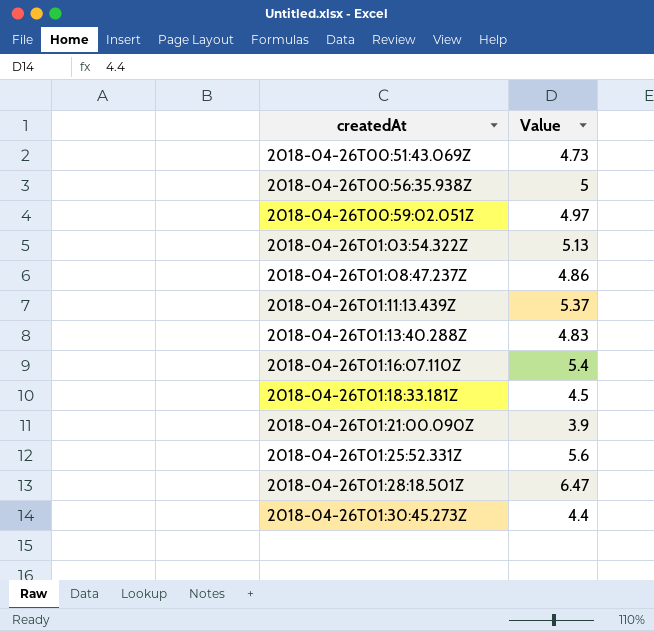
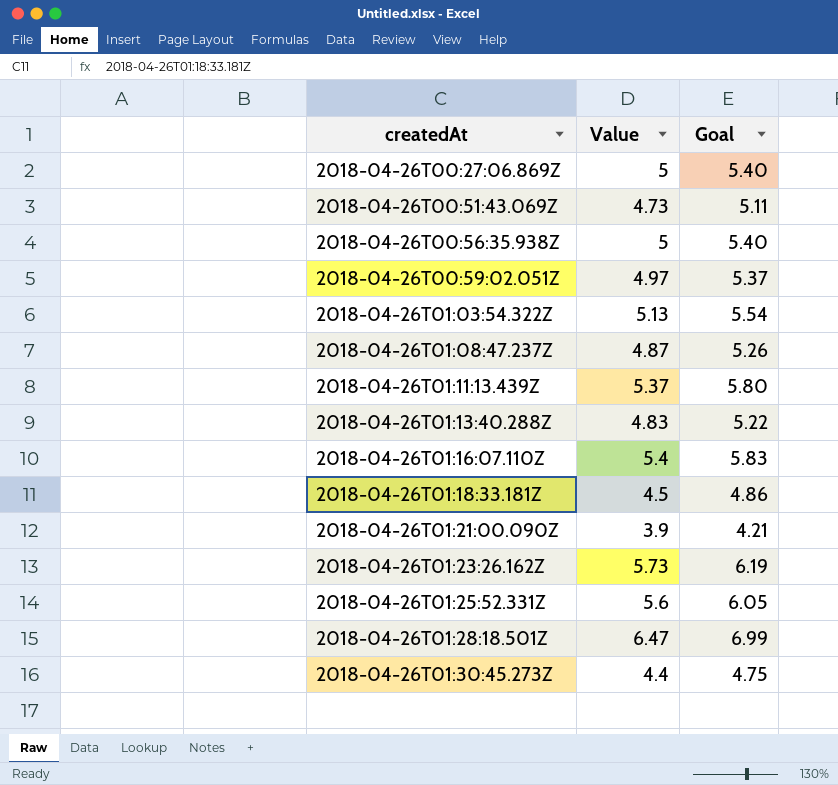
column Goal | formula: none -> [Value] * 1.08
row 2018-04-26T00:27:06.869Z: none -> 5 | 5.40
2018-04-26T01:08:47.237Z | Value: 4.86 -> 4.87
row 2018-04-26T01:23:26.162Z: none -> 5.73 | 6.19

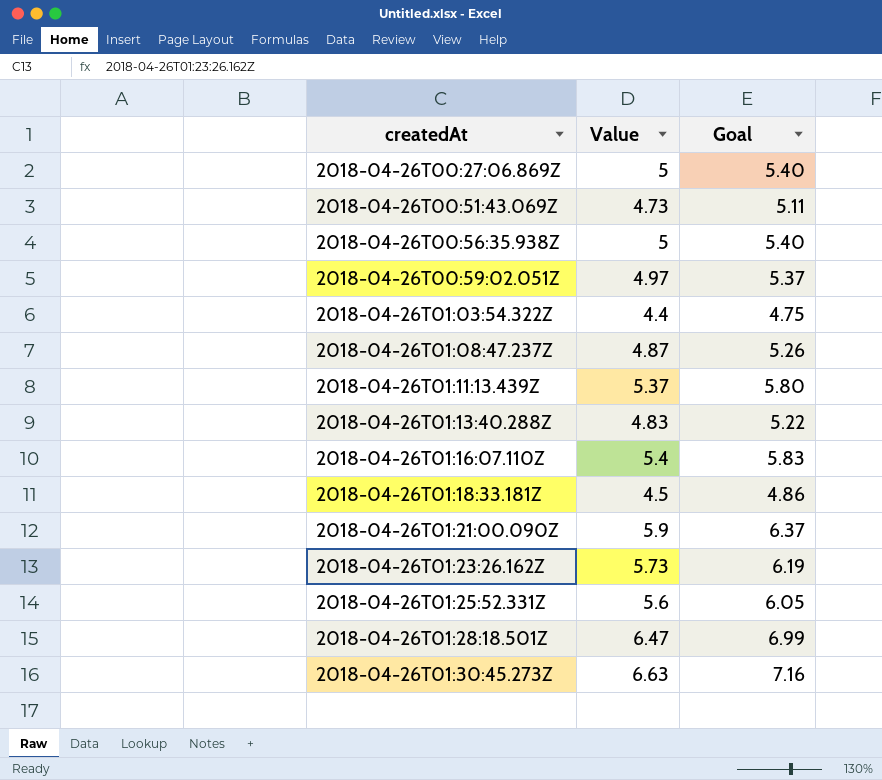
2018-04-26T01:03:54.322Z | Value: 5.13 -> 4.4
2018-04-26T01:03:54.322Z | Goal: 5.54 -> 4.75
2018-04-26T01:21:00.090Z | Value: 3.9 -> 5.9
2018-04-26T01:21:00.090Z | Goal: 4.21 -> 6.37
2018-04-26T01:30:45.273Z | Value: 4.4 -> 6.63
2018-04-26T01:30:45.273Z | Goal: 4.75 -> 7.16

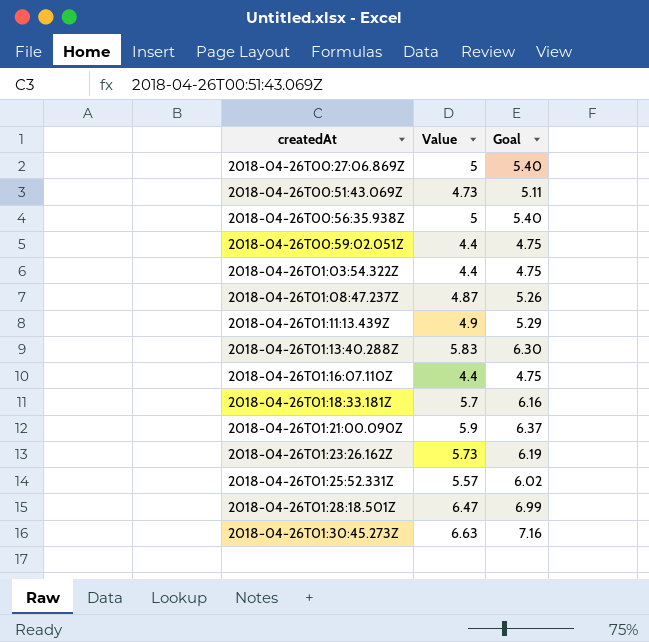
2018-04-26T00:59:02.051Z | Value: 4.97 -> 4.4
2018-04-26T00:59:02.051Z | Goal: 5.37 -> 4.75
2018-04-26T01:11:13.439Z | Value: 5.37 -> 4.9
2018-04-26T01:11:13.439Z | Goal: 5.80 -> 5.29
2018-04-26T01:13:40.288Z | Value: 4.83 -> 5.83
2018-04-26T01:13:40.288Z | Goal: 5.22 -> 6.30
2018-04-26T01:16:07.110Z | Value: 5.4 -> 4.4
2018-04-26T01:16:07.110Z | Goal: 5.83 -> 4.75
2018-04-26T01:18:33.181Z | Value: 4.5 -> 5.7
2018-04-26T01:18:33.181Z | Goal: 4.86 -> 6.16
2018-04-26T01:25:52.331Z | Value: 5.6 -> 5.57
2018-04-26T01:25:52.331Z | Goal: 6.05 -> 6.02

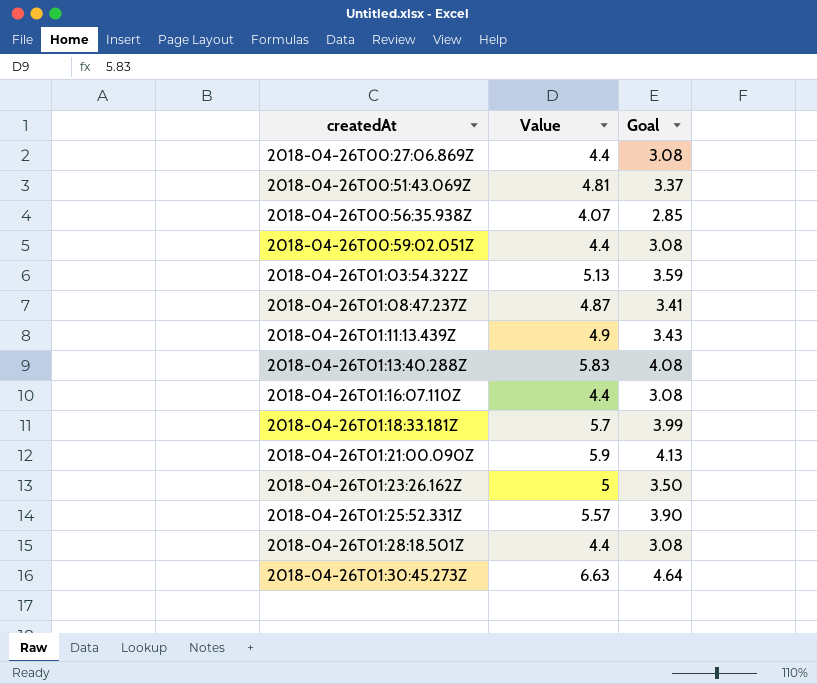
column Goal | formula: [Value] * 1.08 -> [Value] * 0.7
2018-04-26T00:27:06.869Z | Value: 5 -> 4.4
2018-04-26T00:51:43.069Z | Value: 4.73 -> 4.81
2018-04-26T00:56:35.938Z | Value: 5 -> 4.07
2018-04-26T01:03:54.322Z | Value: 4.4 -> 5.13
2018-04-26T01:23:26.162Z | Value: 5.73 -> 5
2018-04-26T01:28:18.501Z | Value: 6.47 -> 4.4

